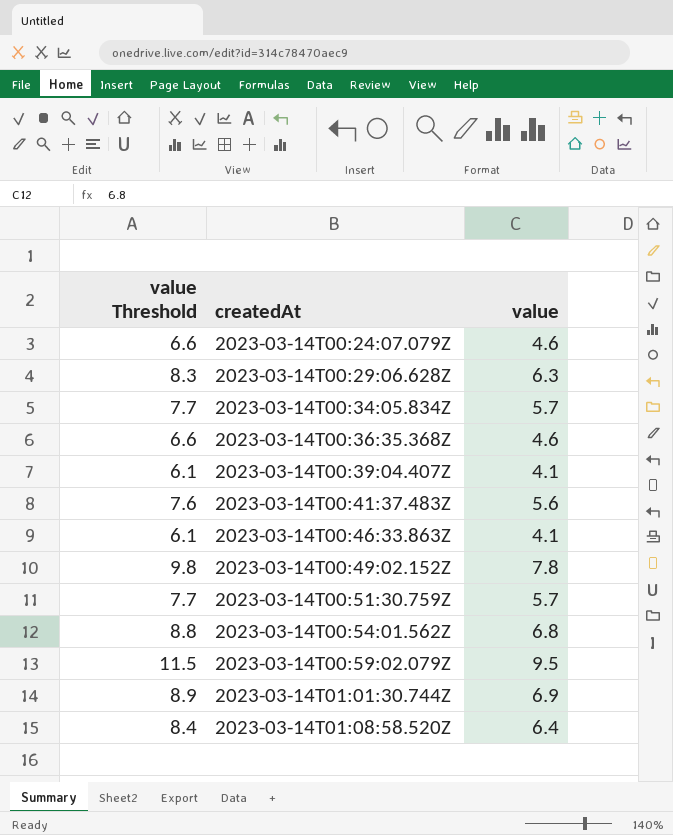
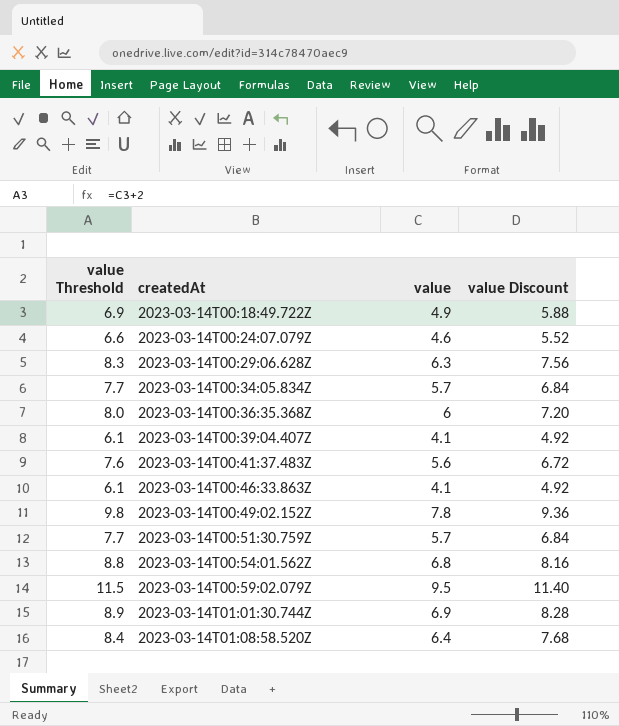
column value Discount | formula: none -> [value] * 1.2
row 2023-03-14T00:18:49.722Z: none -> 6.9 | 4.9 | 5.88
2023-03-14T00:36:35.368Z | value Threshold: 6.6 -> 8.0
2023-03-14T00:36:35.368Z | value: 4.6 -> 6

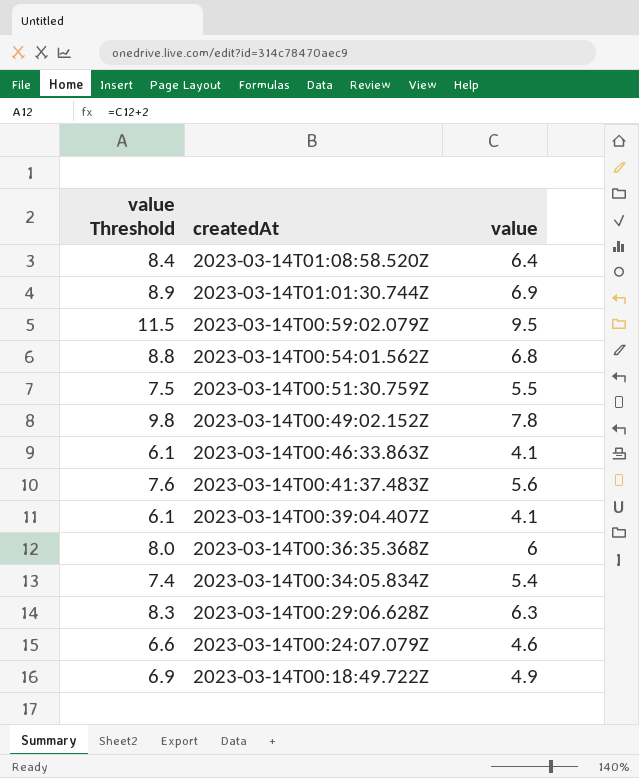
row order: createdAt ascending -> createdAt descending
column value Discount | formula: [value] * 1.2 -> none
2023-03-14T00:51:30.759Z | value Threshold: 7.7 -> 7.5
2023-03-14T00:51:30.759Z | value: 5.7 -> 5.5
2023-03-14T00:34:05.834Z | value Threshold: 7.7 -> 7.4
2023-03-14T00:34:05.834Z | value: 5.7 -> 5.4

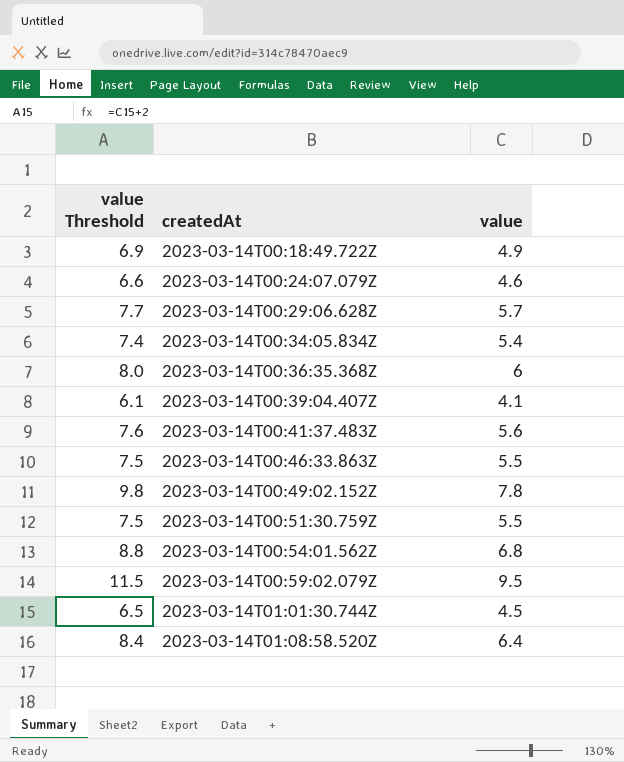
row order: createdAt descending -> createdAt ascending
2023-03-14T00:29:06.628Z | value Threshold: 8.3 -> 7.7
2023-03-14T00:29:06.628Z | value: 6.3 -> 5.7
2023-03-14T00:46:33.863Z | value Threshold: 6.1 -> 7.5
2023-03-14T00:46:33.863Z | value: 4.1 -> 5.5
2023-03-14T01:01:30.744Z | value Threshold: 8.9 -> 6.5
2023-03-14T01:01:30.744Z | value: 6.9 -> 4.5

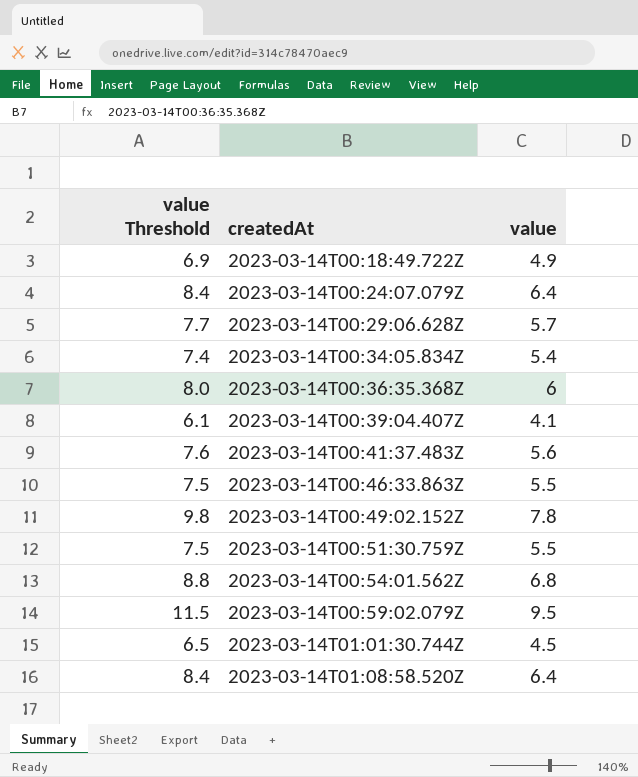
2023-03-14T00:24:07.079Z | value Threshold: 6.6 -> 8.4
2023-03-14T00:24:07.079Z | value: 4.6 -> 6.4

